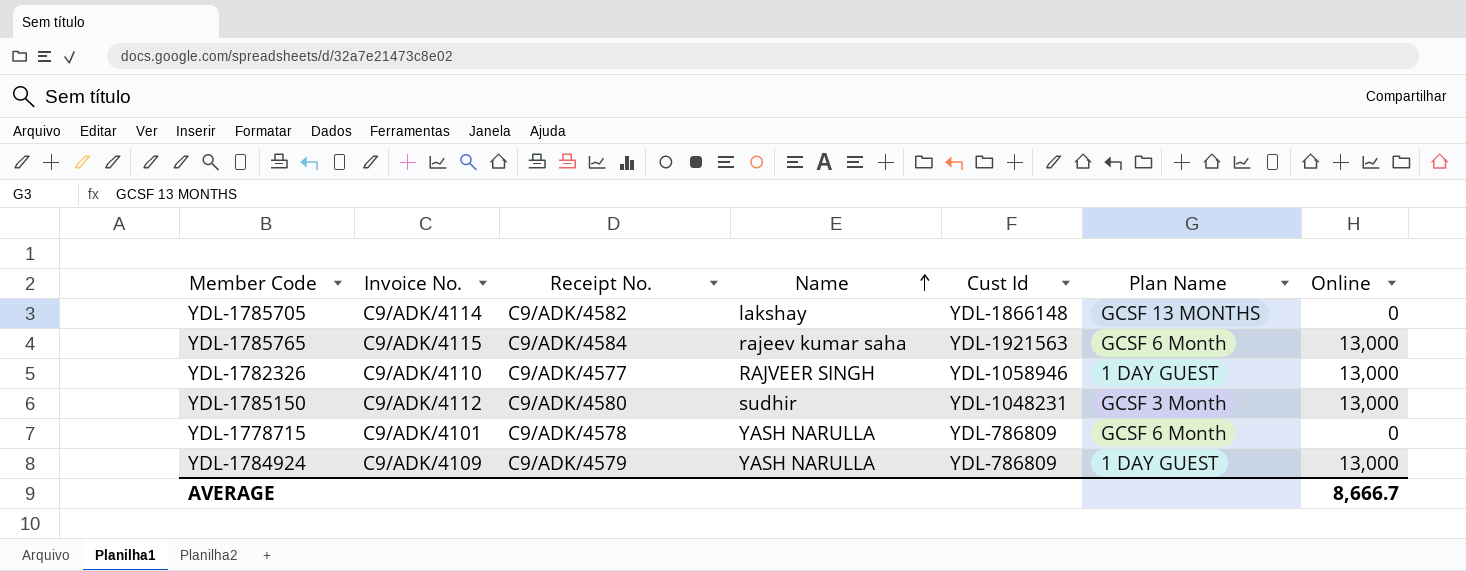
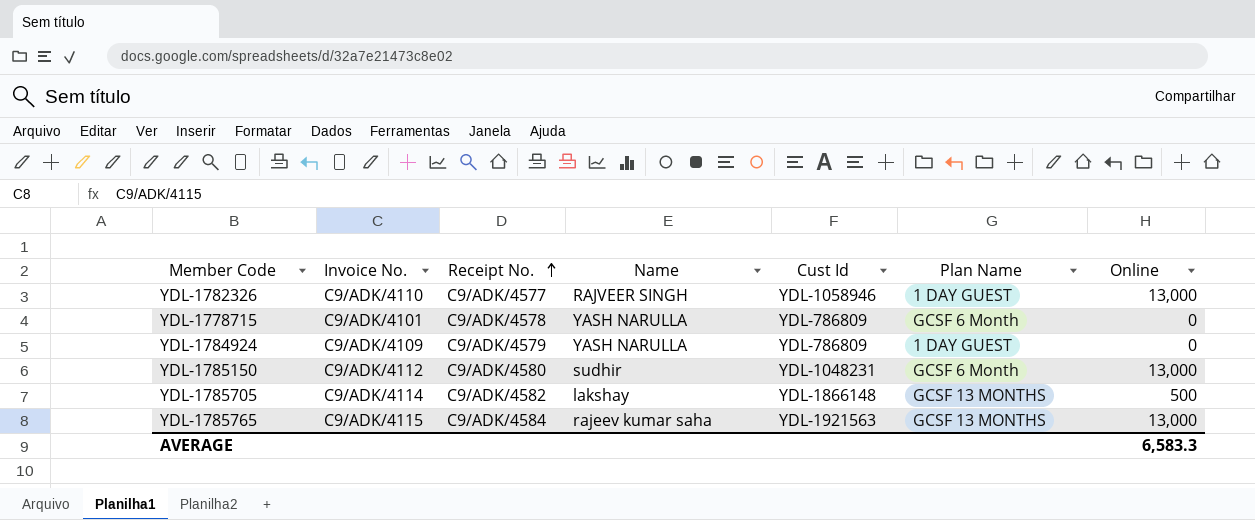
row order: Name ascending -> Receipt No. ascending
YDL-1784924 | Online: 13,000 -> 0
YDL-1785150 | Plan Name: GCSF 3 Month -> GCSF 6 Month
YDL-1785705 | Online: 0 -> 500
YDL-1785765 | Plan Name: GCSF 6 Month -> GCSF 13 MONTHS
AVERAGE | Online: 8,666.7 -> 6,583.3

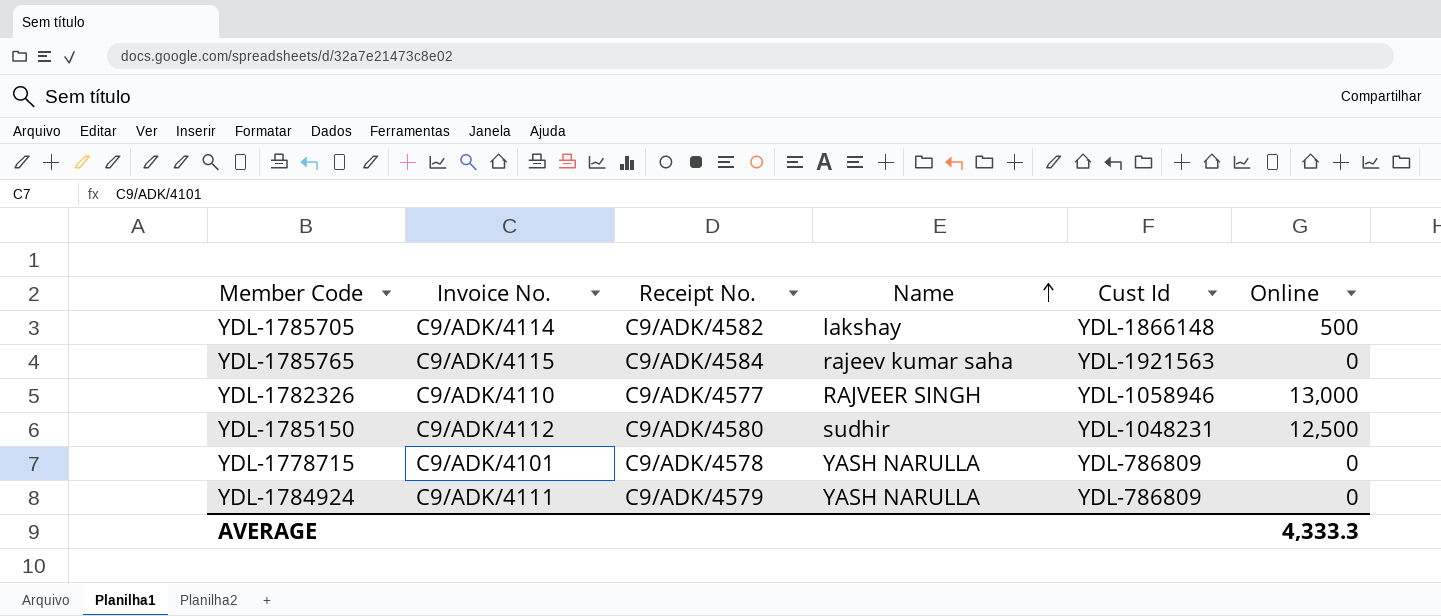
row order: Receipt No. ascending -> Name ascending
column Plan Name | position: 6 -> none
YDL-1785765 | Online: 13,000 -> 0
YDL-1785150 | Online: 13,000 -> 12,500
YDL-1784924 | Invoice No.: C9/ADK/4109 -> C9/ADK/4111
AVERAGE | Online: 6,583.3 -> 4,333.3

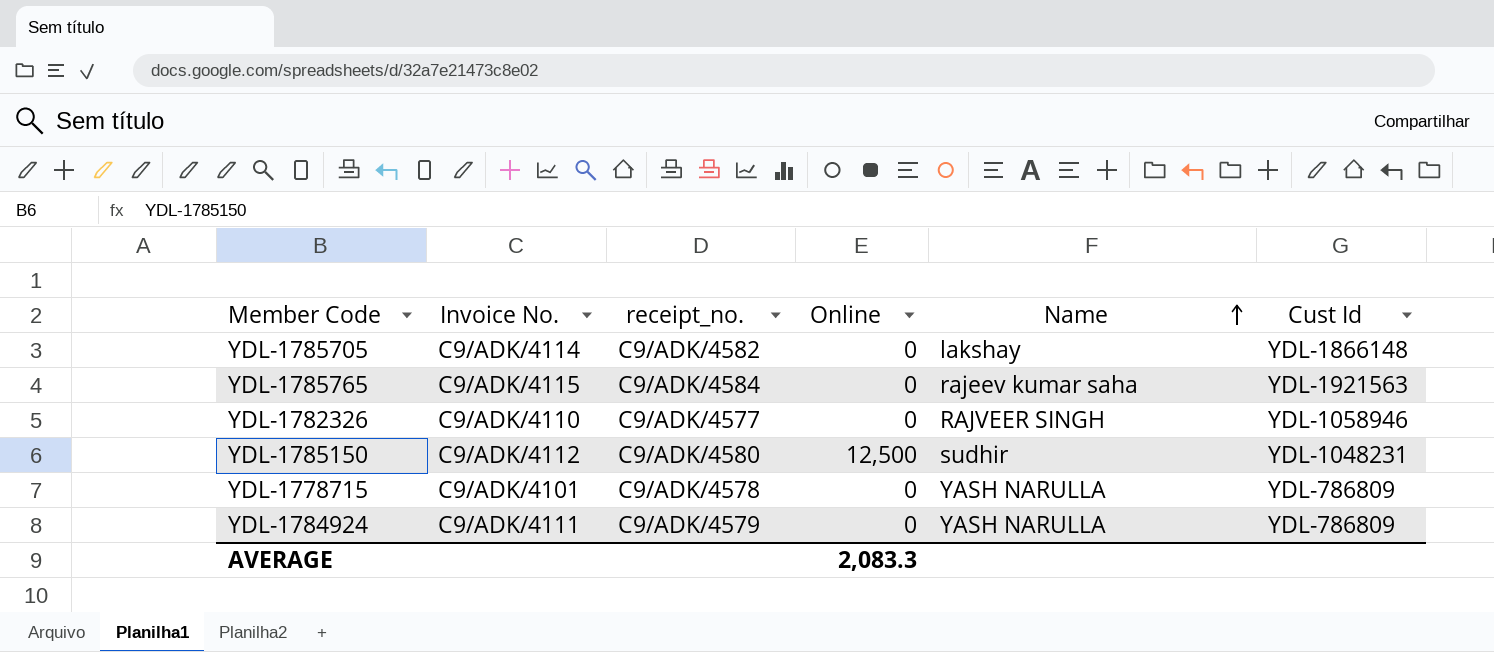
column name: Receipt No. -> receipt_no.
column Online | position: 6 -> 4
YDL-1785705 | Online: 500 -> 0
YDL-1782326 | Online: 13,000 -> 0
AVERAGE | Online: 4,333.3 -> 2,083.3

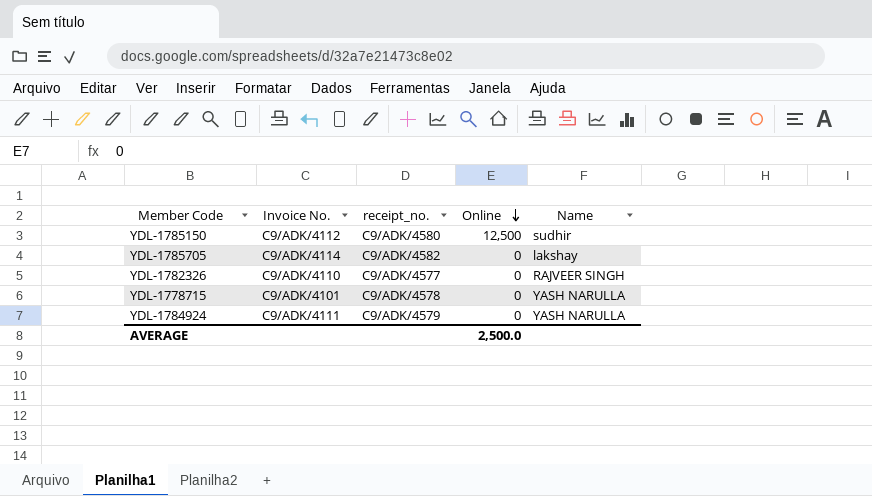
row order: Name ascending -> Online descending
column Cust Id | position: 6 -> none
row YDL-1785765: C9/ADK/4115 | C9/ADK/4584 | 0 | rajeev kumar saha | YDL-1921563 -> none
AVERAGE | Online: 2,083.3 -> 2,500.0

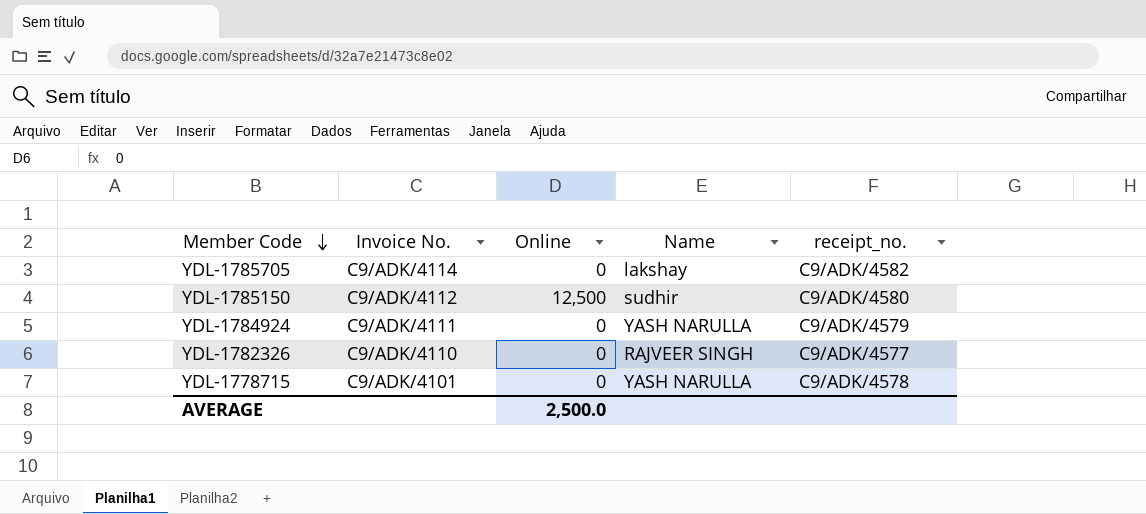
row order: Online descending -> Member Code descending
column receipt_no. | position: 3 -> 5

